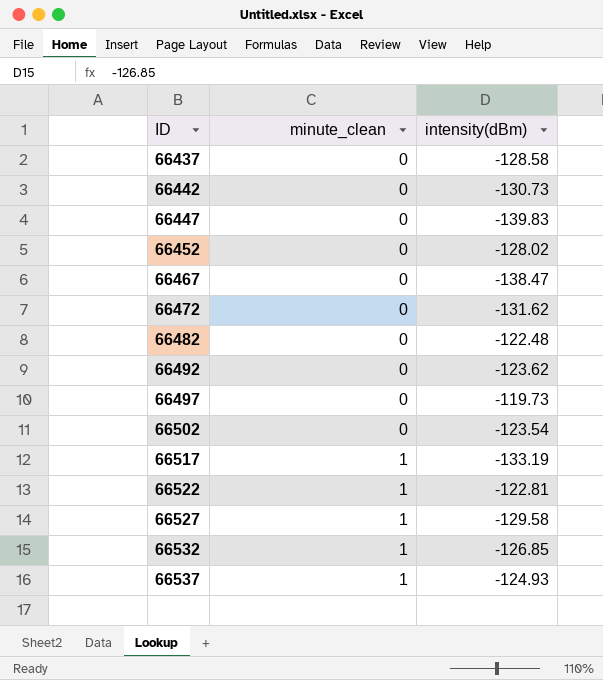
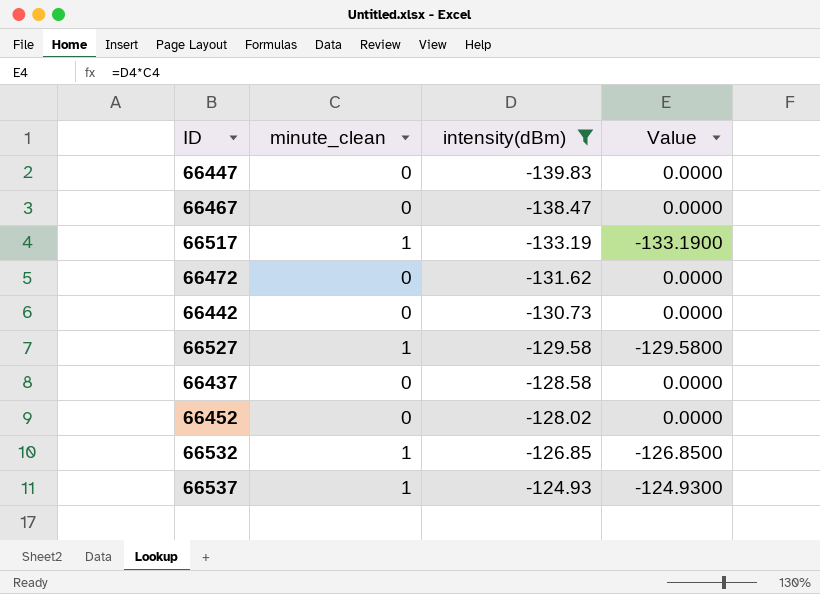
filter: none -> intensity(dBm) <= -124.93
row order: ID ascending -> intensity(dBm) ascending
column Value | formula: none -> [minute_clean] * [intensity(dBm)]

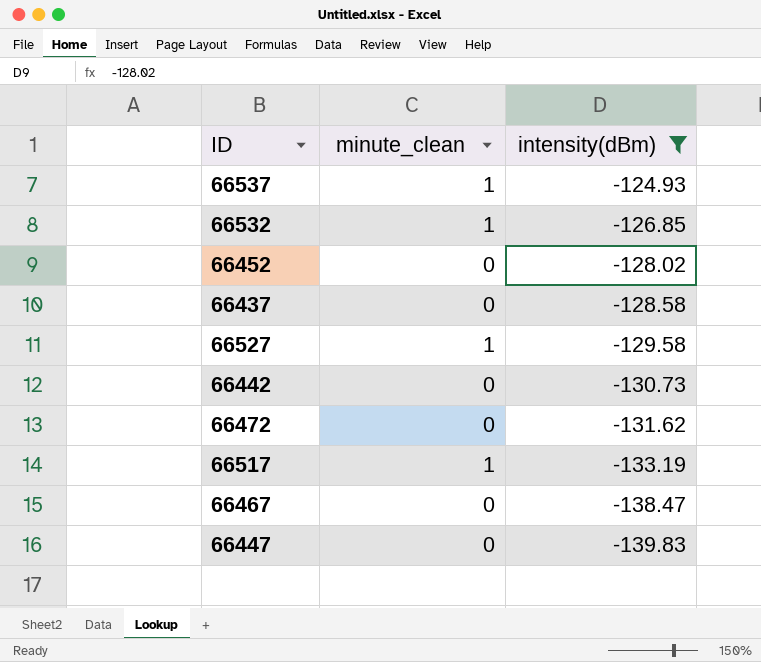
row order: intensity(dBm) ascending -> intensity(dBm) descending
column Value | formula: [minute_clean] * [intensity(dBm)] -> none

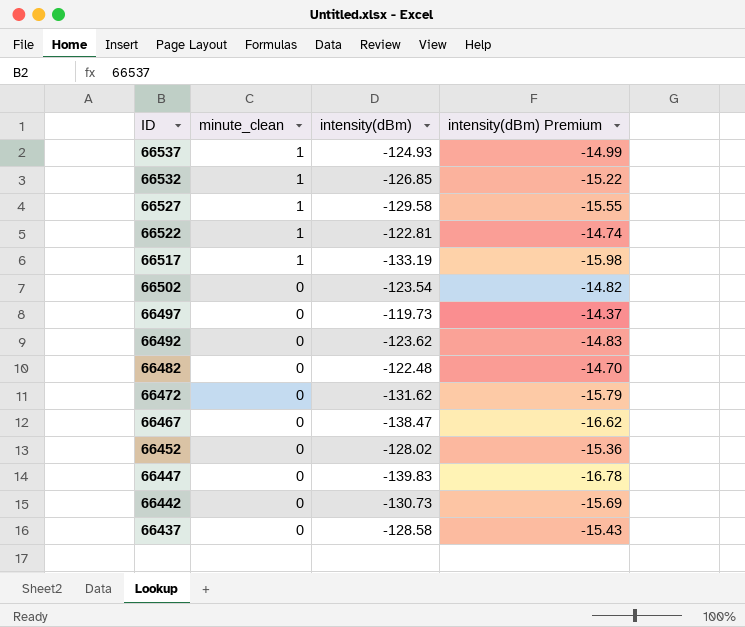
filter: intensity(dBm) <= -124.93 -> none
row order: intensity(dBm) descending -> ID descending
column intensity(dBm) Premium | formula: none -> [intensity(dBm)] * 0.12

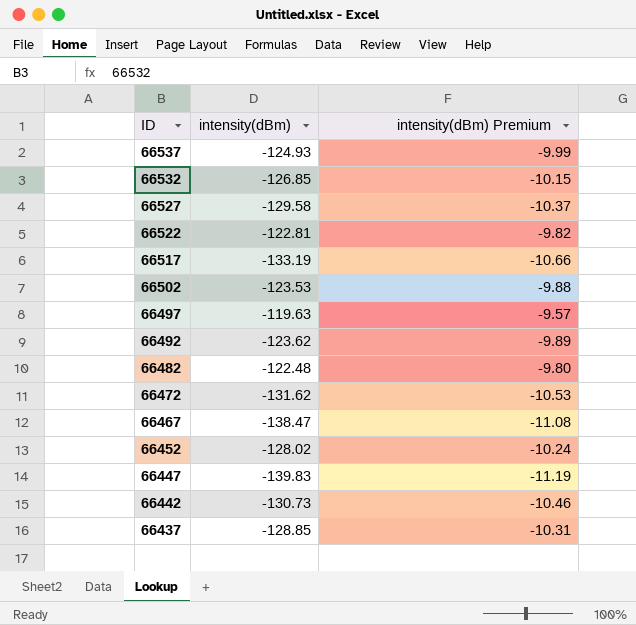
column minute_clean | position: 2 -> none
column intensity(dBm) Premium | formula: [intensity(dBm)] * 0.12 -> [intensity(dBm)] * 0.08
66502 | intensity(dBm): -123.54 -> -123.53
66497 | intensity(dBm): -119.73 -> -119.63
66437 | intensity(dBm): -128.58 -> -128.85

